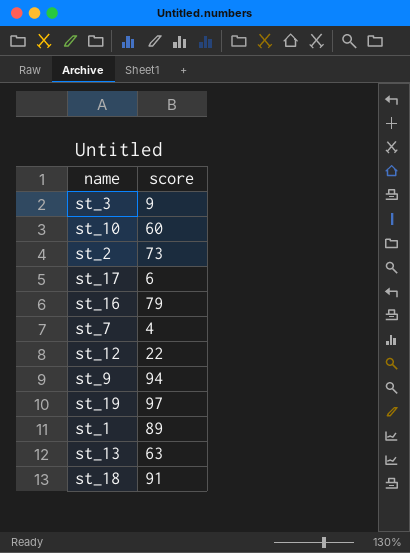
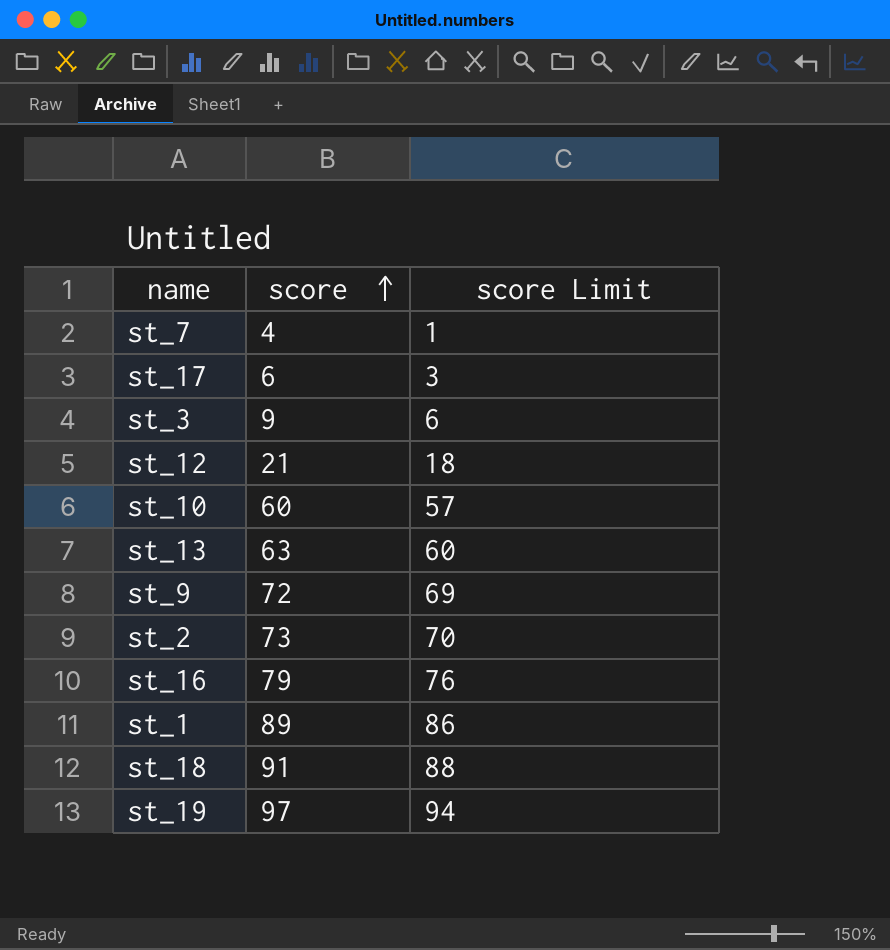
row order: none -> score ascending
column score Limit | formula: none -> [score] - 3
st_12 | score: 22 -> 21
st_9 | score: 94 -> 72

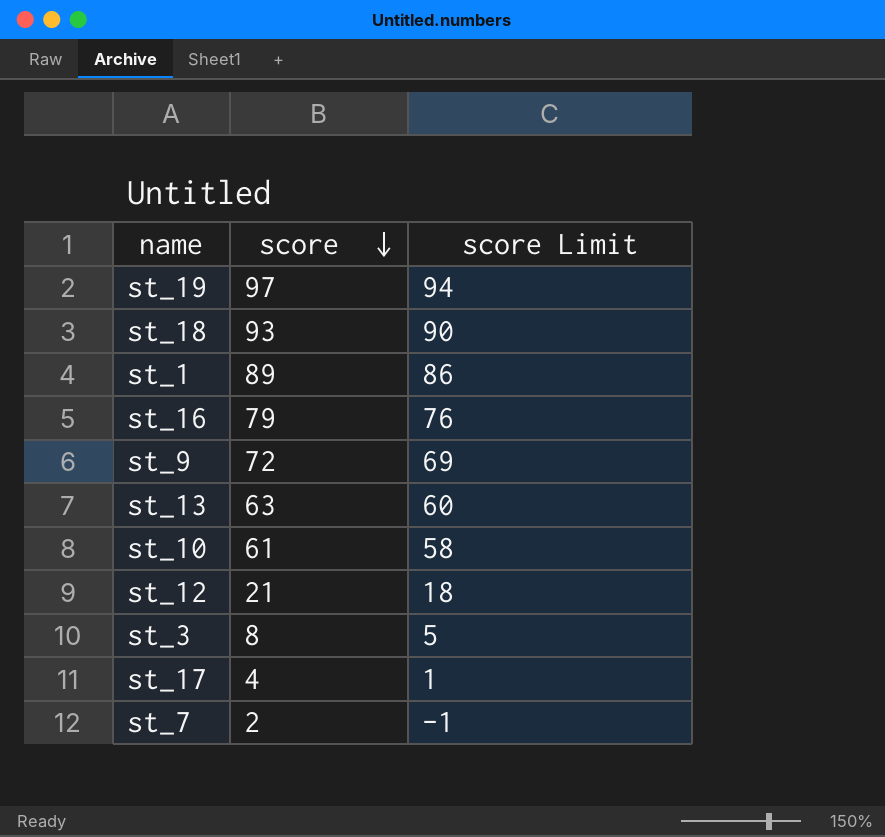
row order: score ascending -> score descending
row st_2: 73 | 70 -> none
st_18 | score: 91 -> 93
st_18 | score Limit: 88 -> 90
st_10 | score: 60 -> 61
st_10 | score Limit: 57 -> 58
st_3 | score: 9 -> 8
st_3 | score Limit: 6 -> 5
st_17 | score: 6 -> 4
st_17 | score Limit: 3 -> 1
st_7 | score: 4 -> 2
st_7 | score Limit: 1 -> -1

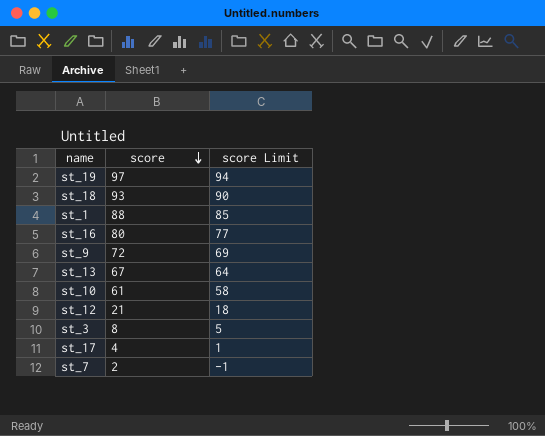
st_1 | score: 89 -> 88
st_1 | score Limit: 86 -> 85
st_16 | score: 79 -> 80
st_16 | score Limit: 76 -> 77
st_13 | score: 63 -> 67
st_13 | score Limit: 60 -> 64

